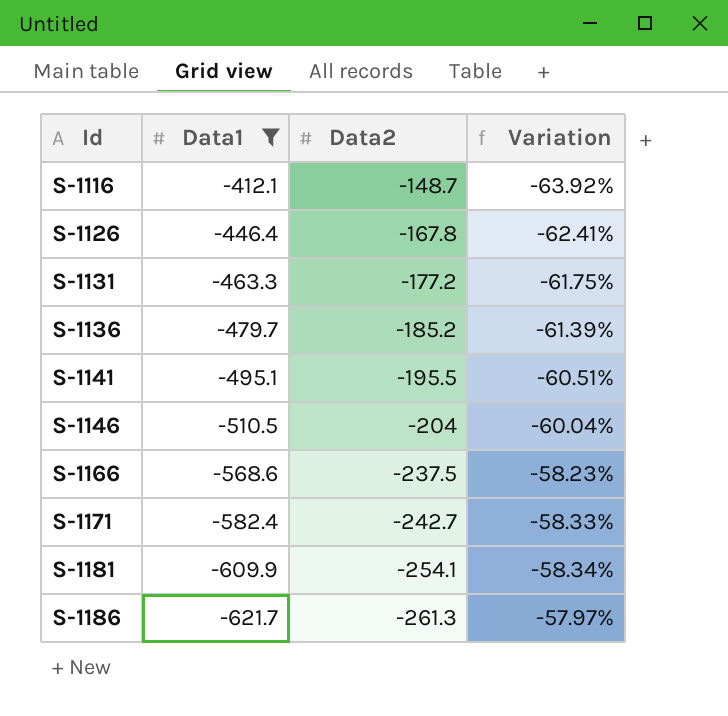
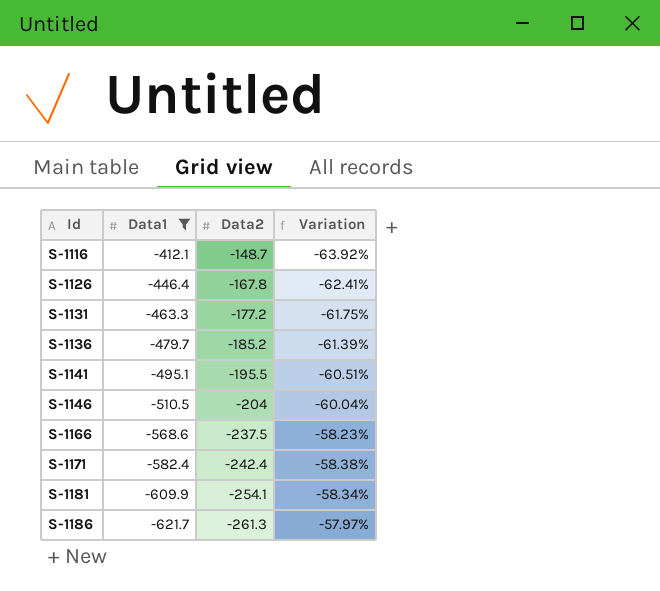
S-1171 | Data2: -242.7 -> -242.4
S-1171 | Variation: -58.33% -> -58.38%

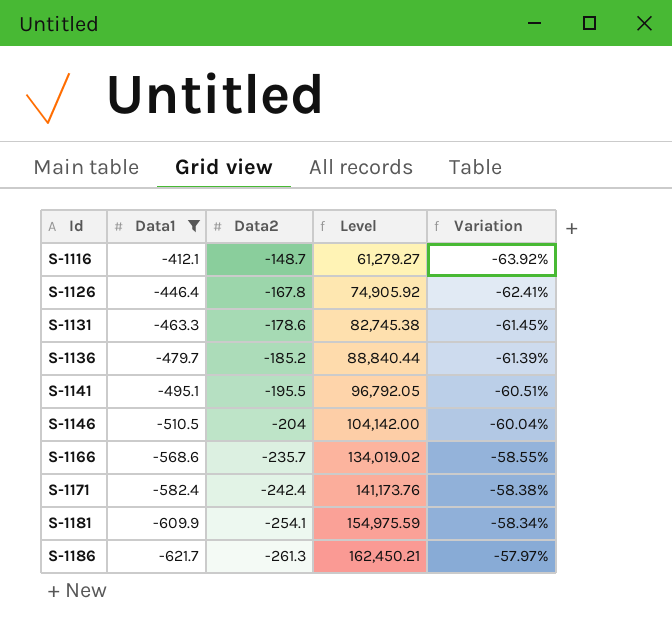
column Level | formula: none -> [Data1] * [Data2]
S-1131 | Data2: -177.2 -> -178.6
S-1131 | Variation: -61.75% -> -61.45%
S-1166 | Data2: -237.5 -> -235.7
S-1166 | Variation: -58.23% -> -58.55%

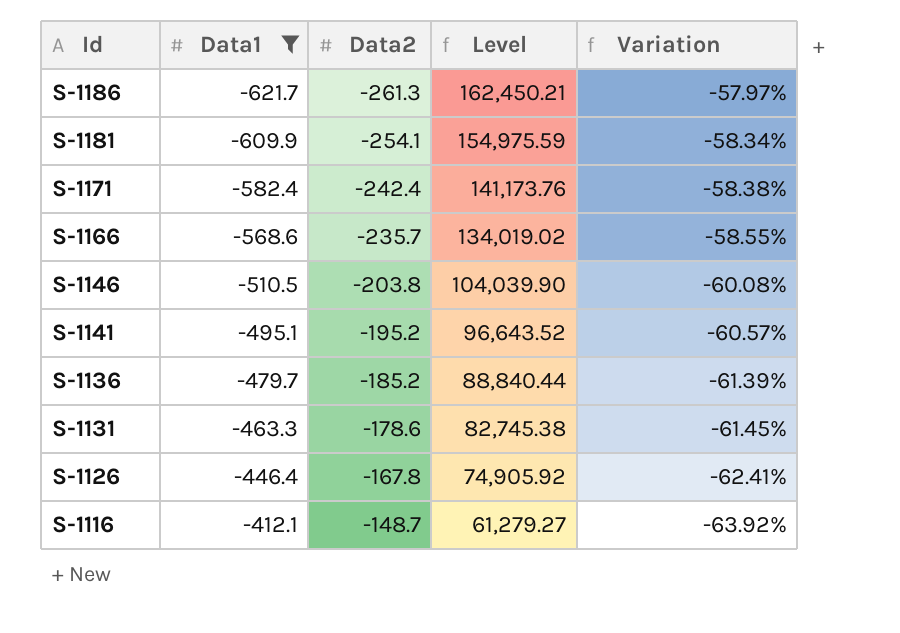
row order: Id ascending -> Id descending
S-1146 | Data2: -204 -> -203.8
S-1146 | Level: 104,142.00 -> 104,039.90
S-1146 | Variation: -60.04% -> -60.08%
S-1141 | Data2: -195.5 -> -195.2
S-1141 | Level: 96,792.05 -> 96,643.52
S-1141 | Variation: -60.51% -> -60.57%

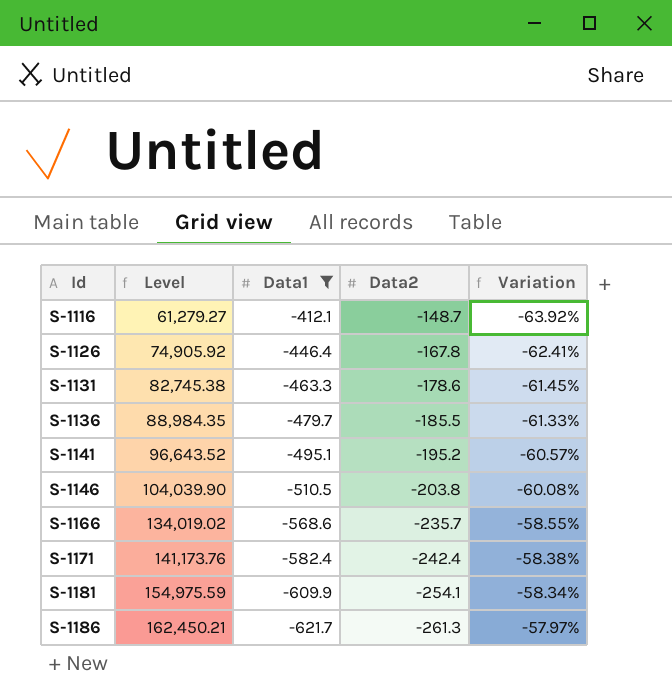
row order: Id descending -> Id ascending
column Level | position: 4 -> 2
S-1136 | Level: 88,840.44 -> 88,984.35
S-1136 | Data2: -185.2 -> -185.5
S-1136 | Variation: -61.39% -> -61.33%

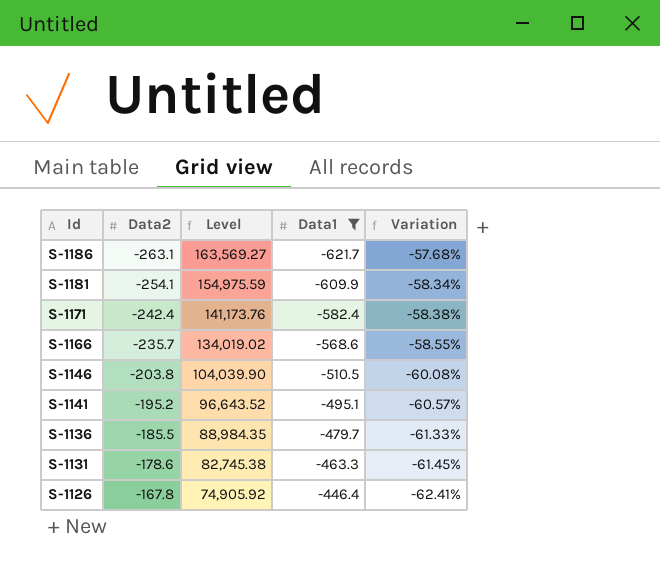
row order: Id ascending -> Id descending
column Data2 | position: 4 -> 2
row S-1116: 61,279.27 | -412.1 | -148.7 | -63.92% -> none
S-1186 | Data2: -261.3 -> -263.1
S-1186 | Level: 162,450.21 -> 163,569.27
S-1186 | Variation: -57.97% -> -57.68%

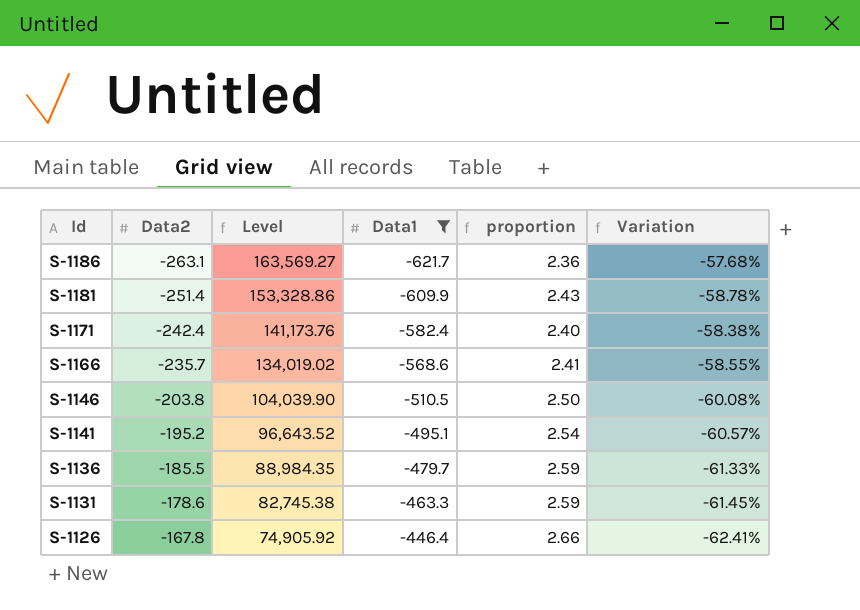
column proportion | formula: none -> [Data1] / [Data2]
S-1181 | Data2: -254.1 -> -251.4
S-1181 | Level: 154,975.59 -> 153,328.86
S-1181 | Variation: -58.34% -> -58.78%

